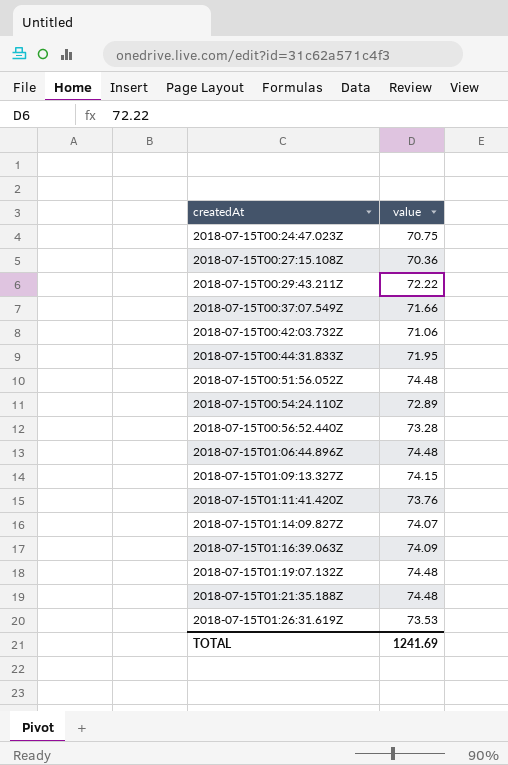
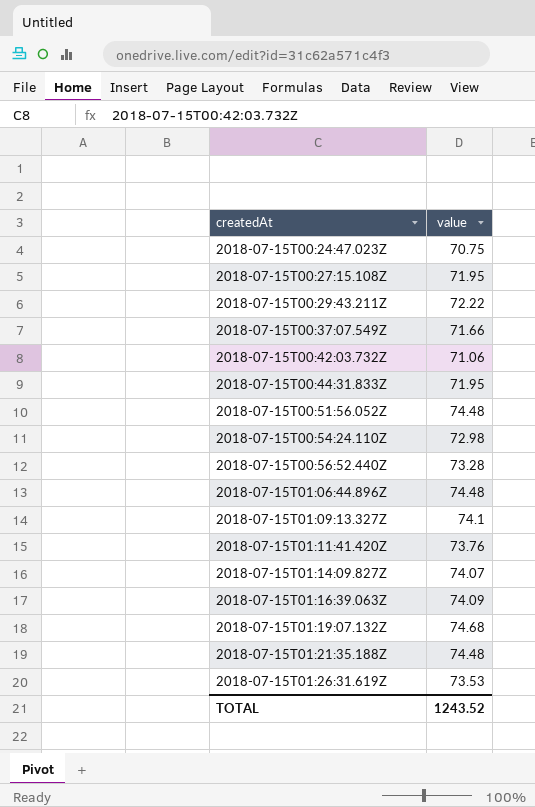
2018-07-15T00:27:15.108Z | value: 70.36 -> 71.95
2018-07-15T00:54:24.110Z | value: 72.89 -> 72.98
2018-07-15T01:09:13.327Z | value: 74.15 -> 74.1
2018-07-15T01:19:07.132Z | value: 74.48 -> 74.68
TOTAL | value: 1241.69 -> 1243.52

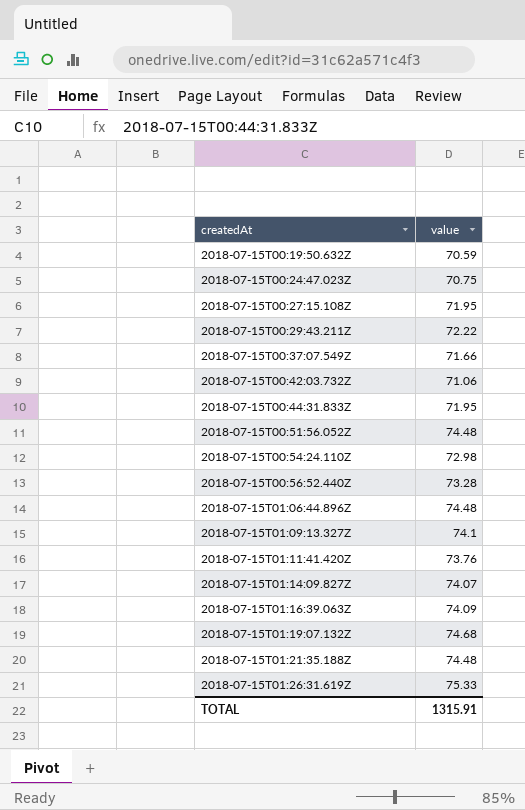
row 2018-07-15T00:19:50.632Z: none -> 70.59
2018-07-15T01:26:31.619Z | value: 73.53 -> 75.33
TOTAL | value: 1243.52 -> 1315.91

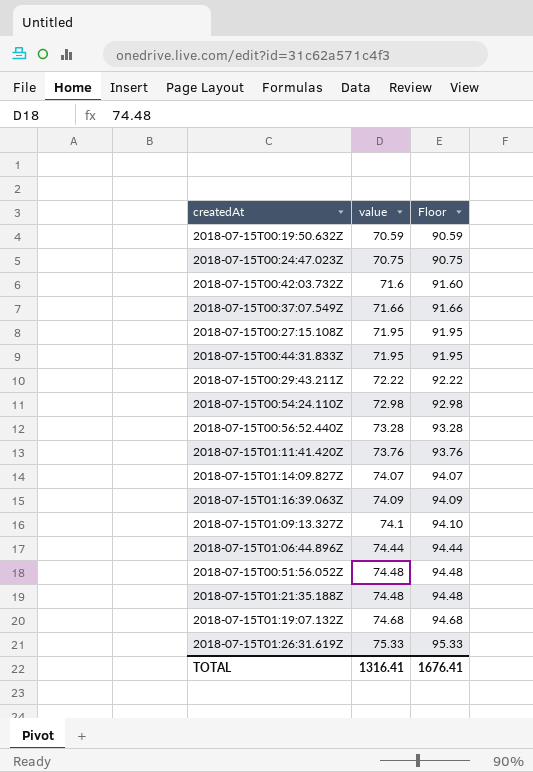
row order: createdAt ascending -> value ascending
column Floor | formula: none -> [value] + 20
2018-07-15T00:42:03.732Z | value: 71.06 -> 71.6
2018-07-15T01:06:44.896Z | value: 74.48 -> 74.44
TOTAL | value: 1315.91 -> 1316.41

